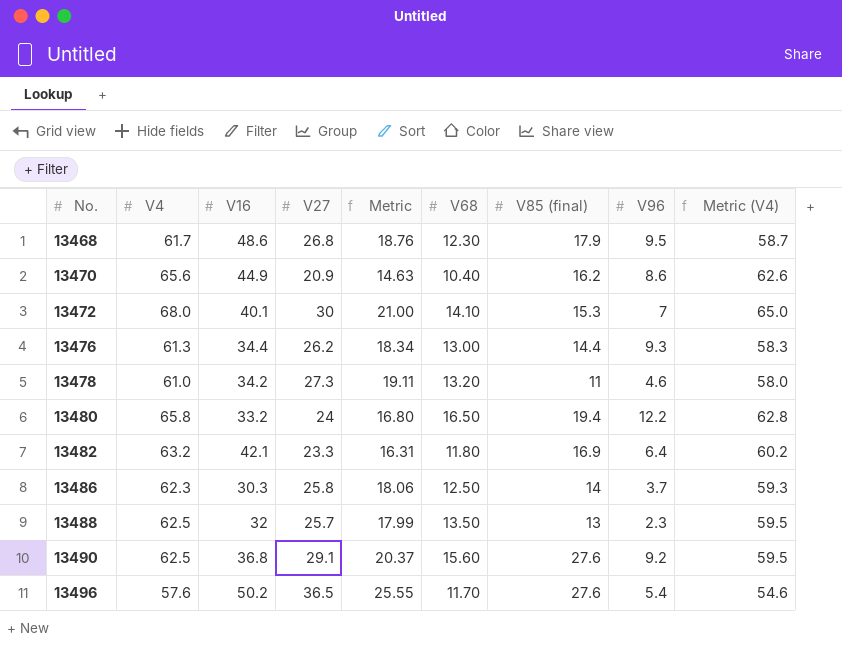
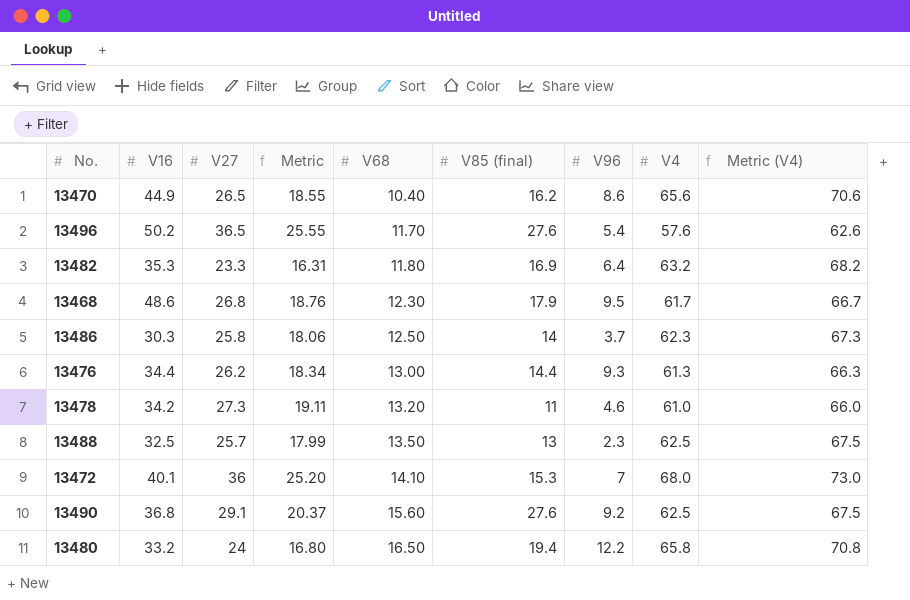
row order: No. ascending -> V68 ascending
column V4 | position: 2 -> 8
column Metric (V4) | formula: [V4] - 3 -> [V4] + 5
13470 | V27: 20.9 -> 26.5
13470 | Metric: 14.63 -> 18.55
13482 | V16: 42.1 -> 35.3
13488 | V16: 32 -> 32.5
13472 | V27: 30 -> 36
13472 | Metric: 21.00 -> 25.20

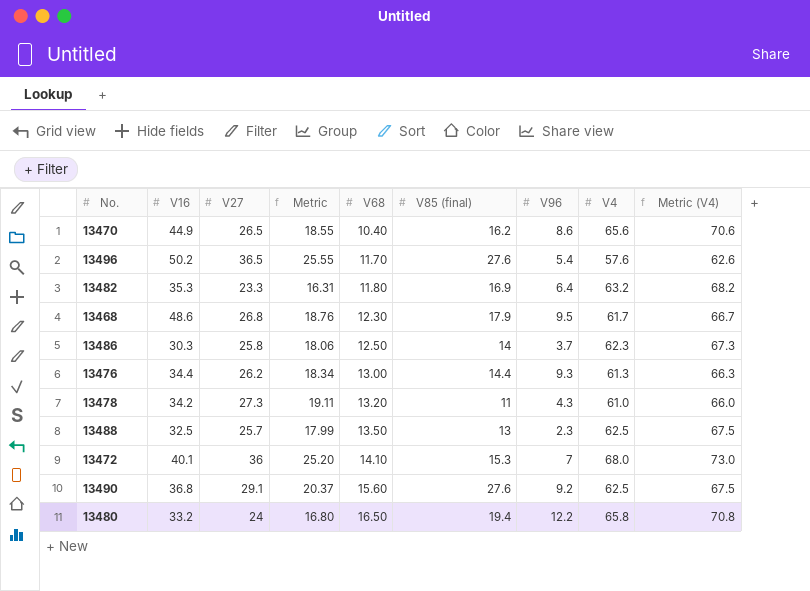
13478 | V96: 4.6 -> 4.3

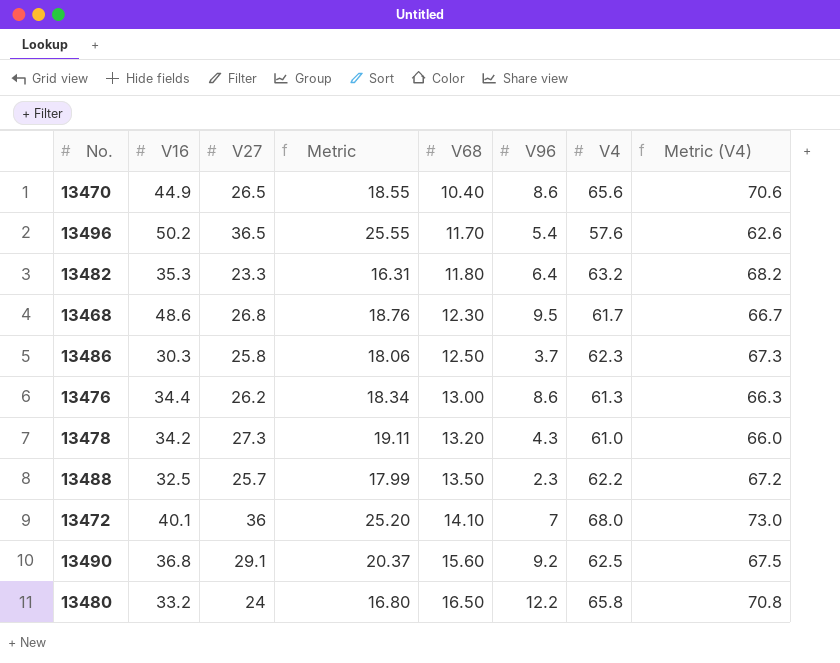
column V85 (final) | position: 6 -> none
13476 | V96: 9.3 -> 8.6
13488 | V4: 62.5 -> 62.2
13488 | Metric (V4): 67.5 -> 67.2

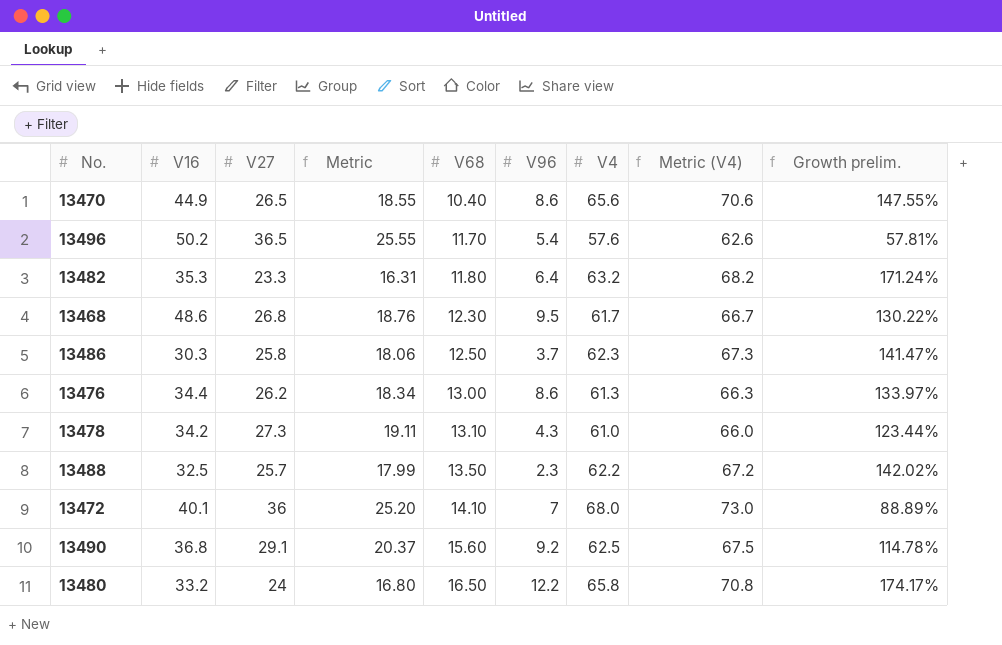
column Growth prelim. | formula: none -> ([V4] - [V27]) / [V27]
13478 | V68: 13.20 -> 13.10

